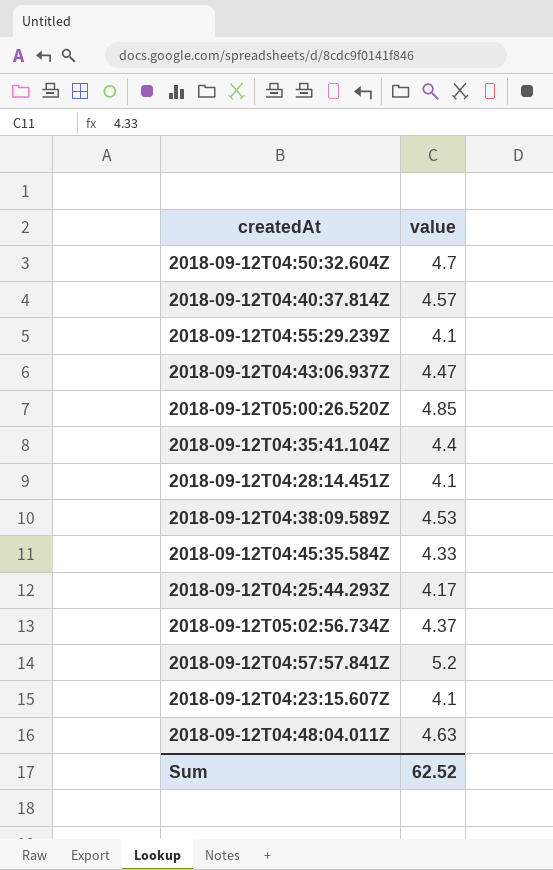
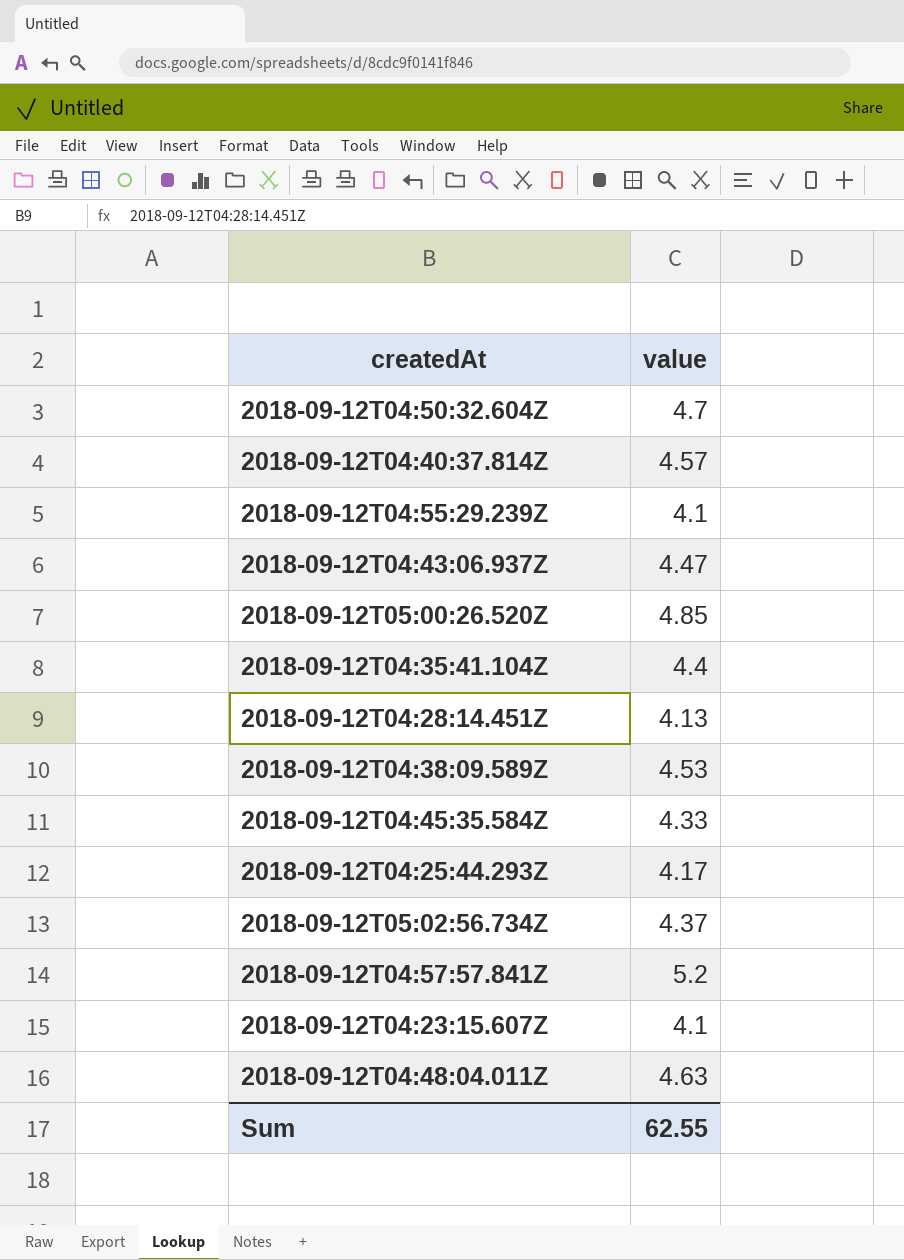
2018-09-12T04:28:14.451Z | value: 4.1 -> 4.13
Sum | value: 62.52 -> 62.55

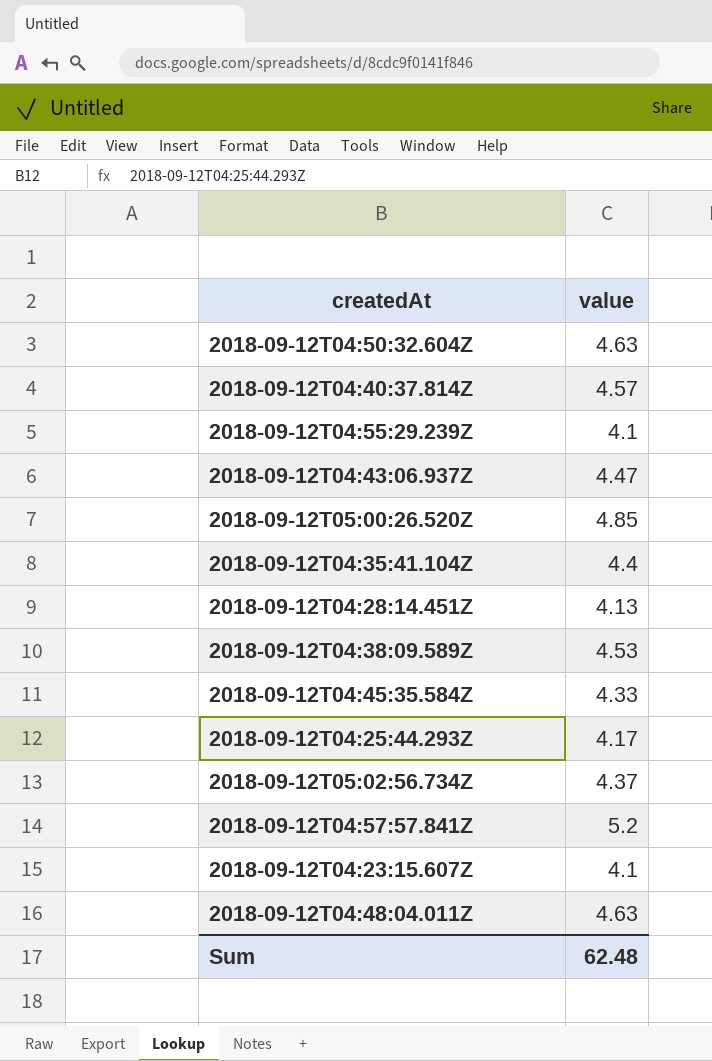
2018-09-12T04:50:32.604Z | value: 4.7 -> 4.63
Sum | value: 62.55 -> 62.48

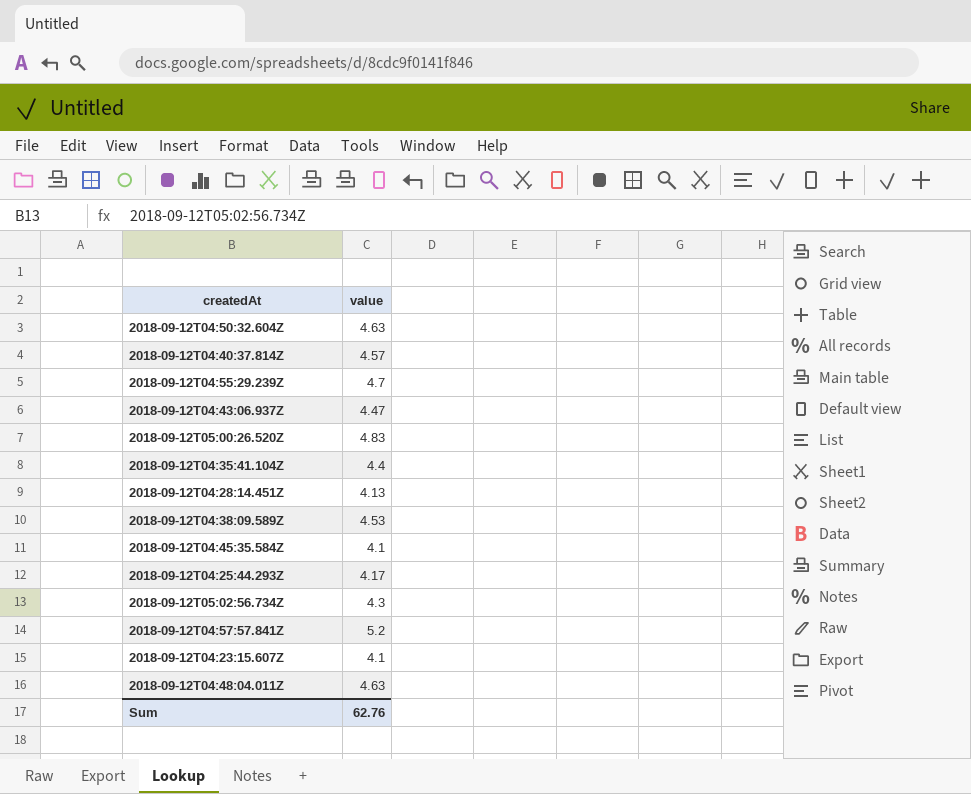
2018-09-12T04:55:29.239Z | value: 4.1 -> 4.7
2018-09-12T05:00:26.520Z | value: 4.85 -> 4.83
2018-09-12T04:45:35.584Z | value: 4.33 -> 4.1
2018-09-12T05:02:56.734Z | value: 4.37 -> 4.3
Sum | value: 62.48 -> 62.76

